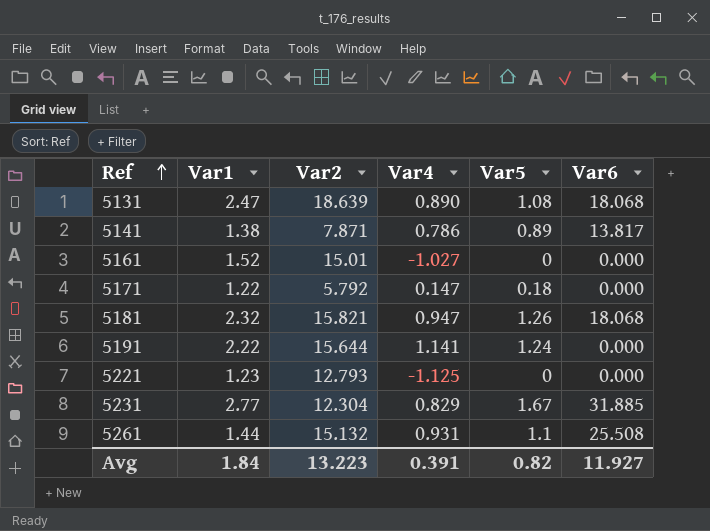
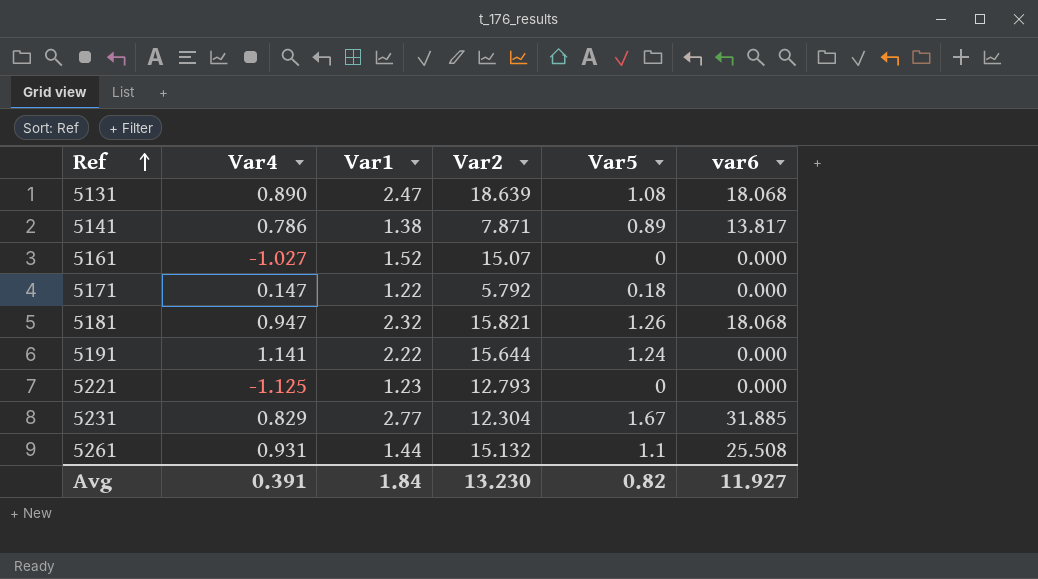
column Var4 | position: 4 -> 2
column name: Var6 -> var6
5161 | Var2: 15.01 -> 15.07
Avg | Var2: 13.223 -> 13.230

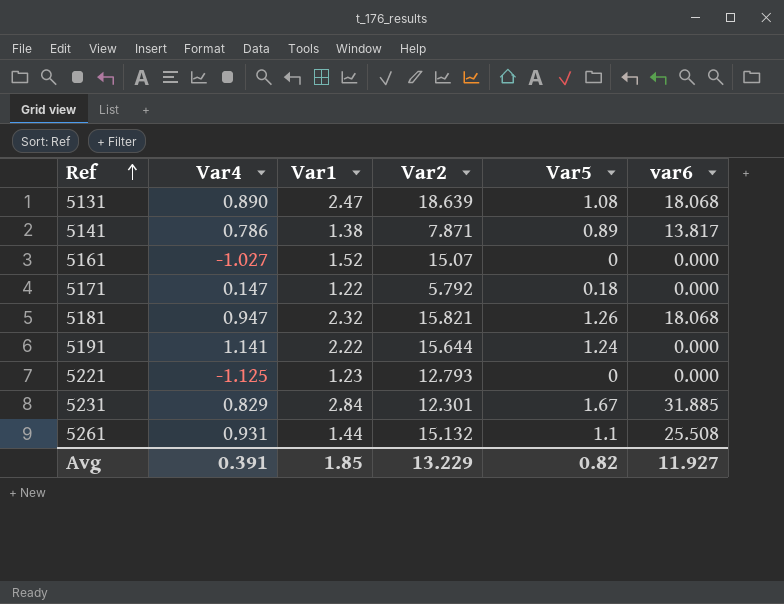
5231 | Var1: 2.77 -> 2.84
5231 | Var2: 12.304 -> 12.301
Avg | Var1: 1.84 -> 1.85
Avg | Var2: 13.230 -> 13.229

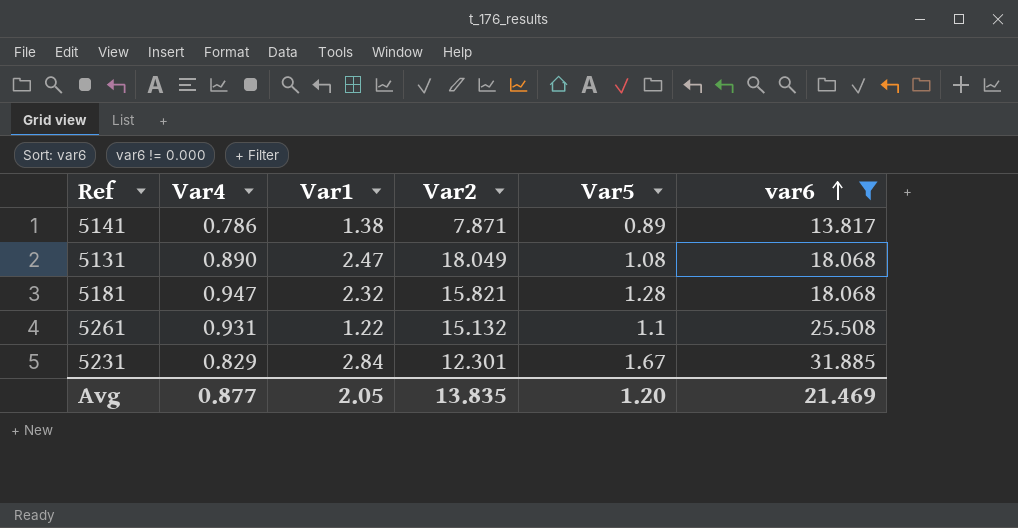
filter: none -> var6 != 0.000
row order: Ref ascending -> var6 ascending
5131 | Var2: 18.639 -> 18.049
5181 | Var5: 1.26 -> 1.28
5261 | Var1: 1.44 -> 1.22
Avg | Var4: 0.391 -> 0.877
Avg | Var1: 1.85 -> 2.05
Avg | Var2: 13.229 -> 13.835
Avg | Var5: 0.82 -> 1.20
Avg | var6: 11.927 -> 21.469

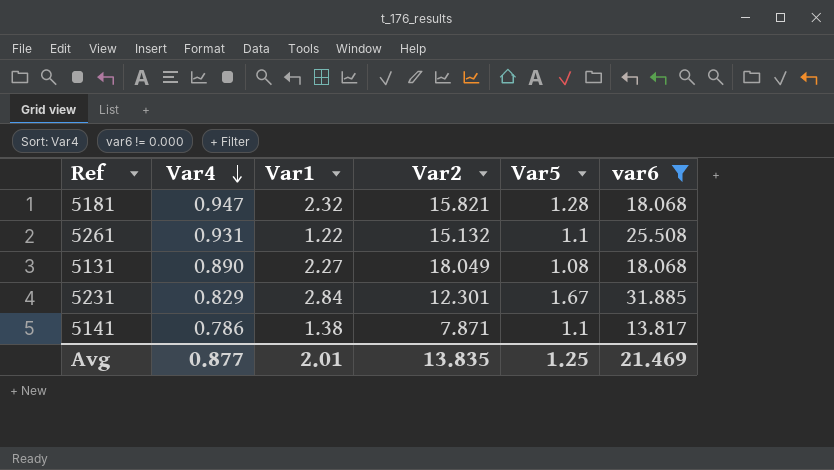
row order: var6 ascending -> Var4 descending
5131 | Var1: 2.47 -> 2.27
5141 | Var5: 0.89 -> 1.1
Avg | Var1: 2.05 -> 2.01
Avg | Var5: 1.20 -> 1.25

